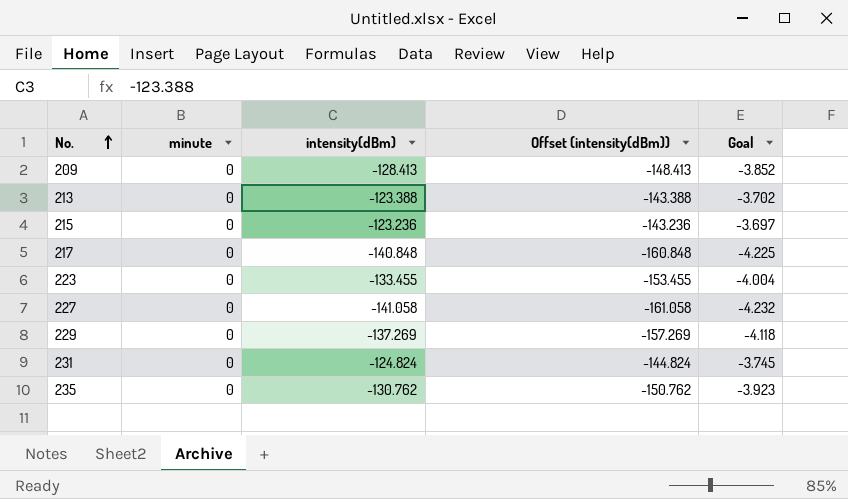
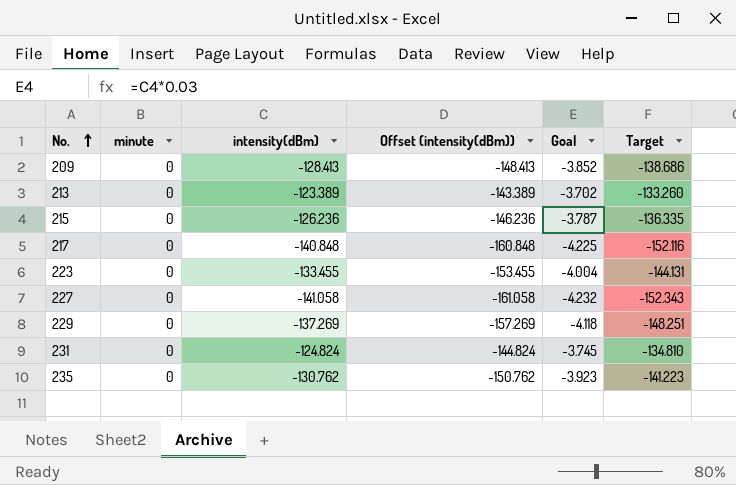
column Target | formula: none -> [intensity(dBm)] * 1.08
213 | intensity(dBm): -123.388 -> -123.389
213 | Offset (intensity(dBm)): -143.388 -> -143.389
215 | intensity(dBm): -123.236 -> -126.236
215 | Offset (intensity(dBm)): -143.236 -> -146.236
215 | Goal: -3.697 -> -3.787

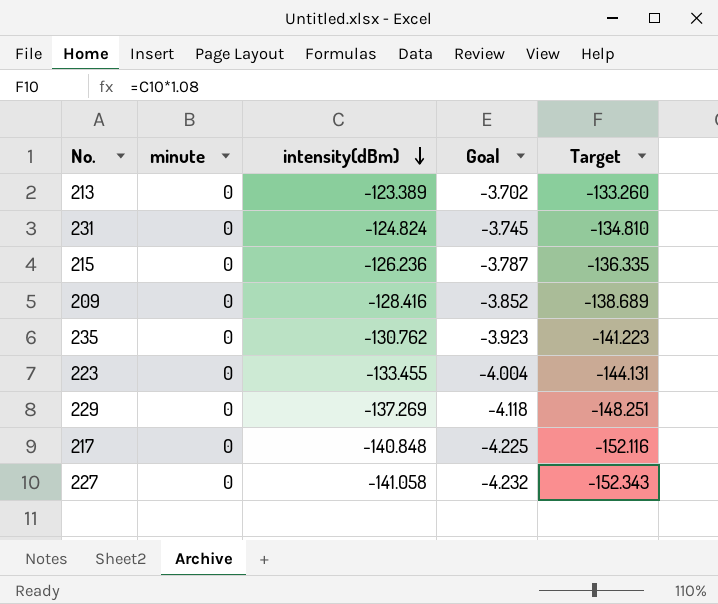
row order: No. ascending -> intensity(dBm) descending
column Offset (intensity(dBm)) | formula: [intensity(dBm)] - 20 -> none
209 | intensity(dBm): -128.413 -> -128.416
209 | Target: -138.686 -> -138.689

